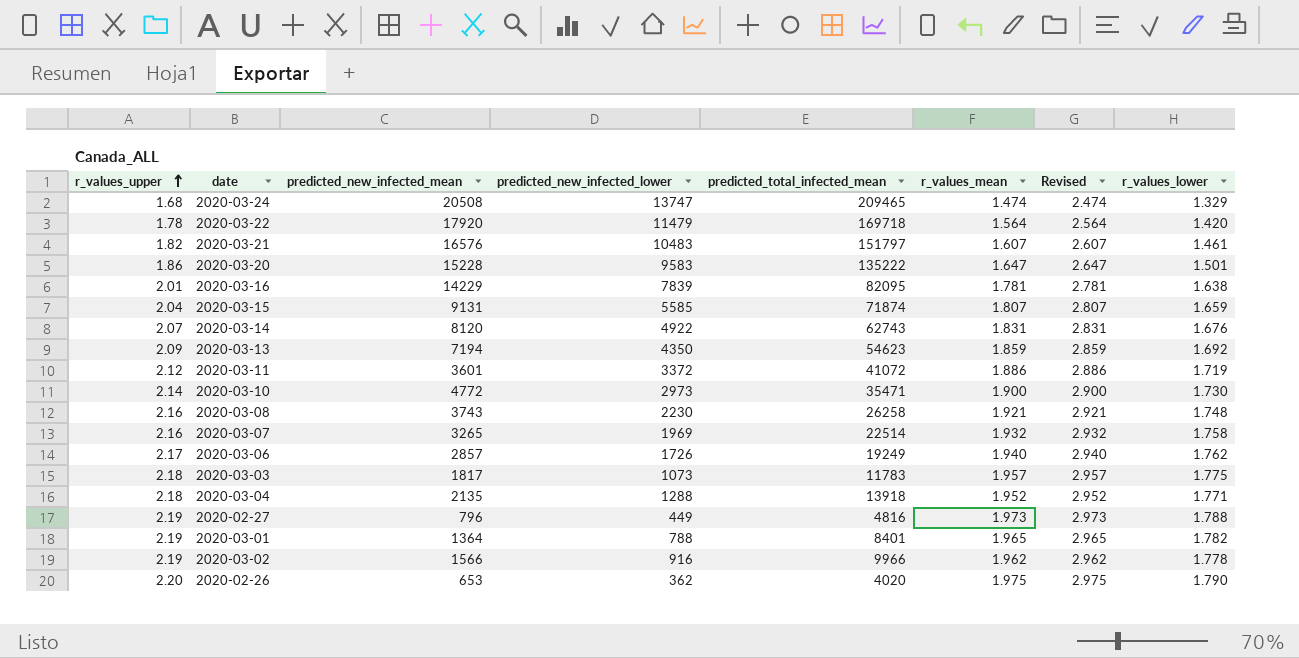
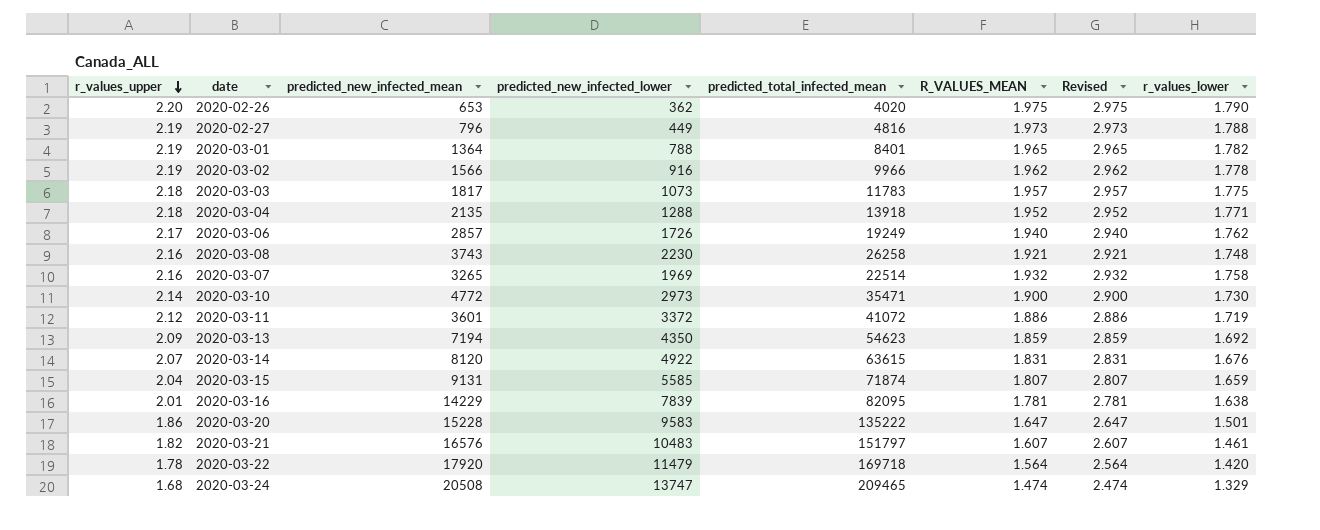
row order: r_values_upper ascending -> r_values_upper descending
column name: r_values_mean -> R_VALUES_MEAN
2020-03-14 | predicted_total_infected_mean: 62743 -> 63615

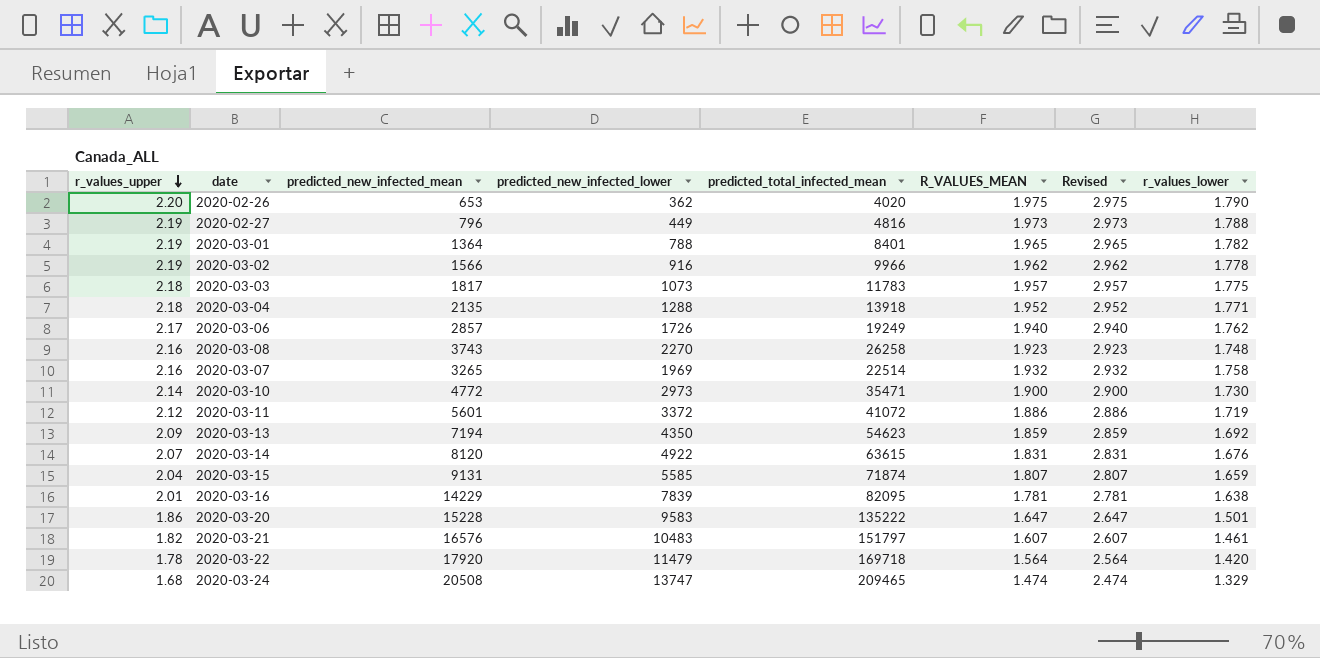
2020-03-08 | predicted_new_infected_lower: 2230 -> 2270
2020-03-08 | R_VALUES_MEAN: 1.921 -> 1.923
2020-03-08 | Revised: 2.921 -> 2.923
2020-03-11 | predicted_new_infected_mean: 3601 -> 5601

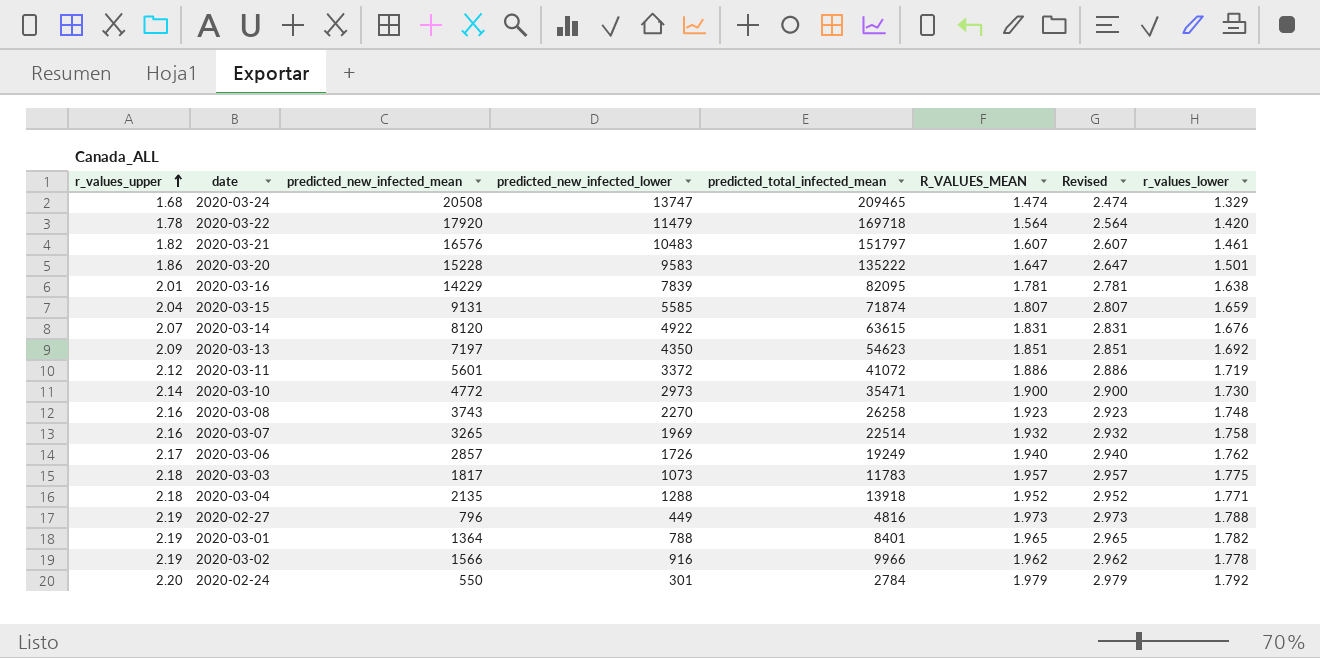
row order: r_values_upper descending -> r_values_upper ascending
row 2020-02-26: 2.20 | 653 | 362 | 4020 | 1.975 | 2.975 | 1.790 -> none
2020-03-13 | predicted_new_infected_mean: 7194 -> 7197
2020-03-13 | R_VALUES_MEAN: 1.859 -> 1.851
2020-03-13 | Revised: 2.859 -> 2.851
row 2020-02-24: none -> 2.20 | 550 | 301 | 2784 | 1.979 | 2.979 | 1.792

